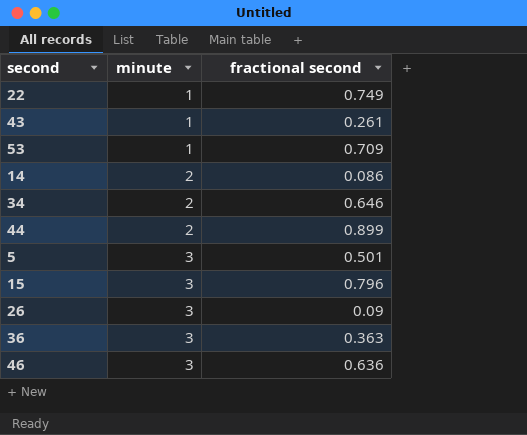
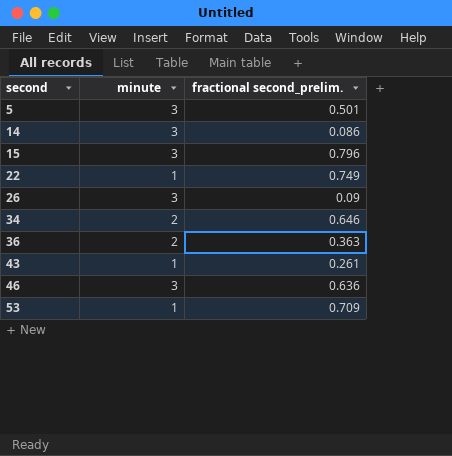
row order: minute ascending -> second ascending
column name: fractional second -> fractional second_prelim.
row 44: 2 | 0.899 -> none
14 | minute: 2 -> 3
36 | minute: 3 -> 2

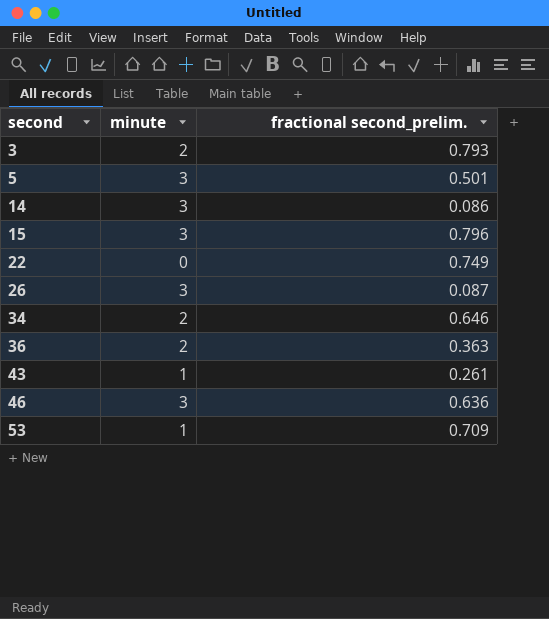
row 3: none -> 2 | 0.793
22 | minute: 1 -> 0
26 | fractional second_prelim.: 0.09 -> 0.087

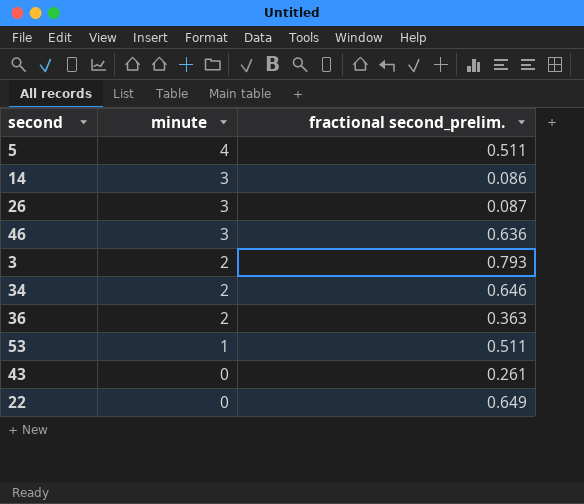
row order: second ascending -> minute descending
row 15: 3 | 0.796 -> none
5 | minute: 3 -> 4
5 | fractional second_prelim.: 0.501 -> 0.511
53 | fractional second_prelim.: 0.709 -> 0.511
43 | minute: 1 -> 0
22 | fractional second_prelim.: 0.749 -> 0.649

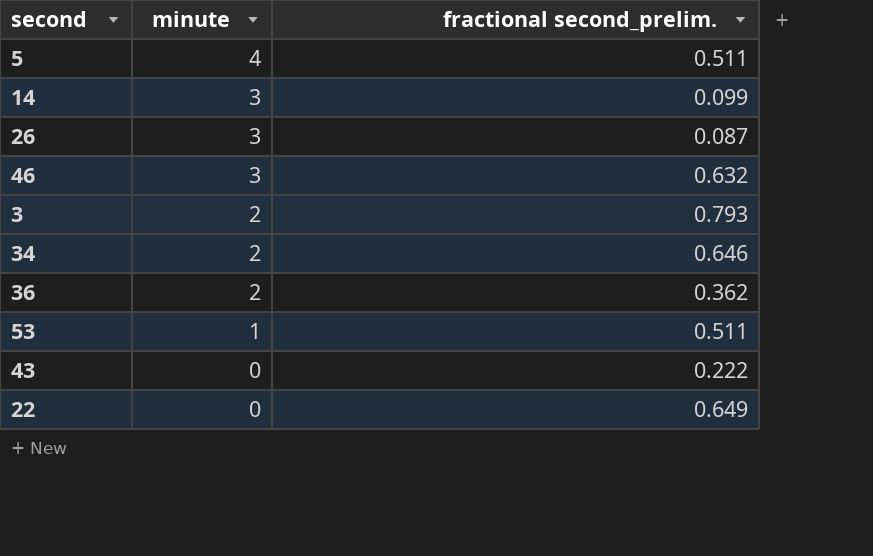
14 | fractional second_prelim.: 0.086 -> 0.099
46 | fractional second_prelim.: 0.636 -> 0.632
36 | fractional second_prelim.: 0.363 -> 0.362
43 | fractional second_prelim.: 0.261 -> 0.222

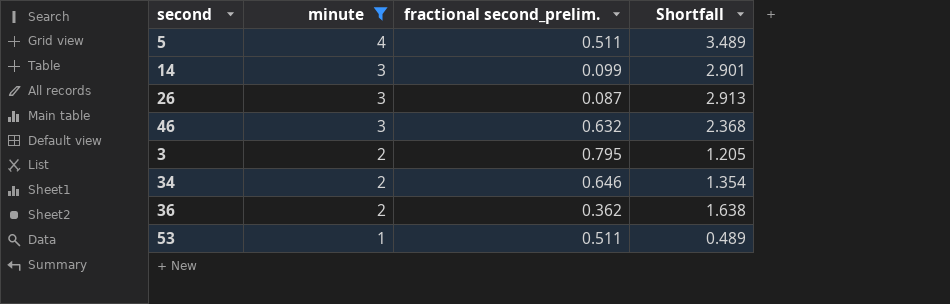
filter: none -> minute != 0
column Shortfall | formula: none -> [minute] - [fractional second_prelim.]
3 | fractional second_prelim.: 0.793 -> 0.795

